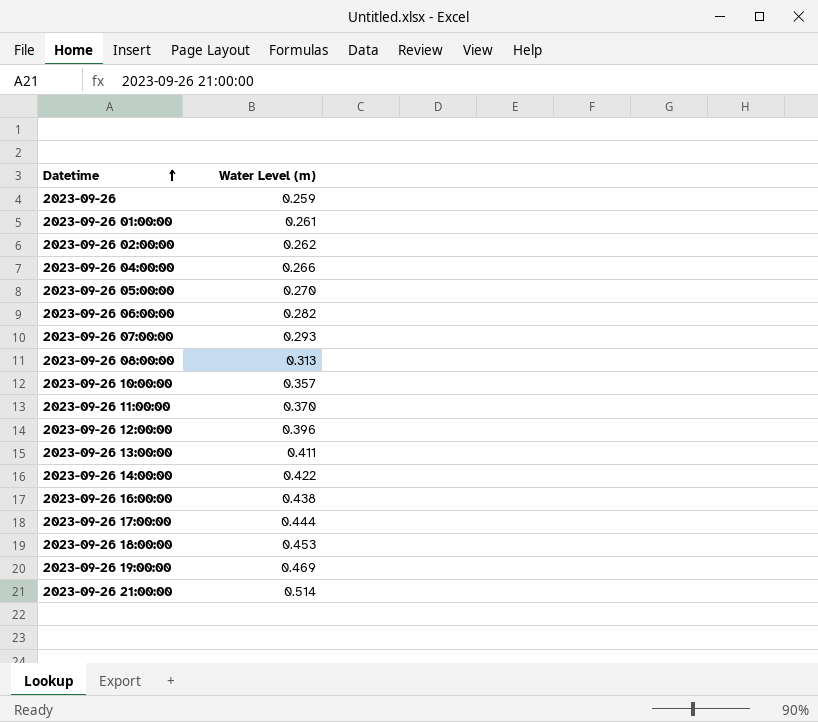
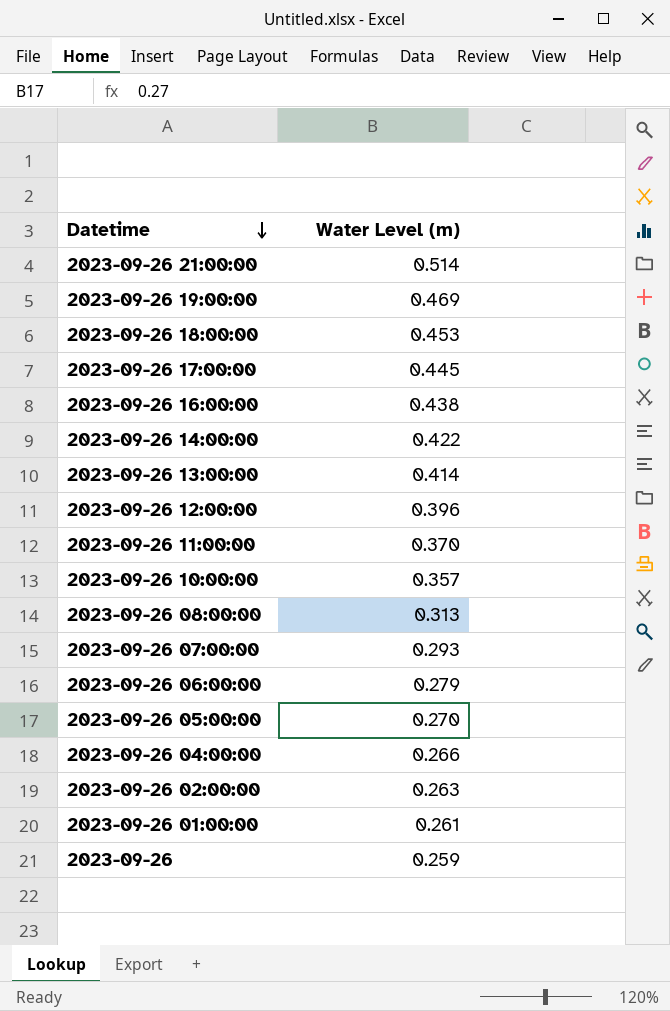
row order: Datetime ascending -> Datetime descending
2023-09-26 17:00:00 | Water Level (m): 0.444 -> 0.445
2023-09-26 13:00:00 | Water Level (m): 0.411 -> 0.414
2023-09-26 06:00:00 | Water Level (m): 0.282 -> 0.279
2023-09-26 02:00:00 | Water Level (m): 0.262 -> 0.263

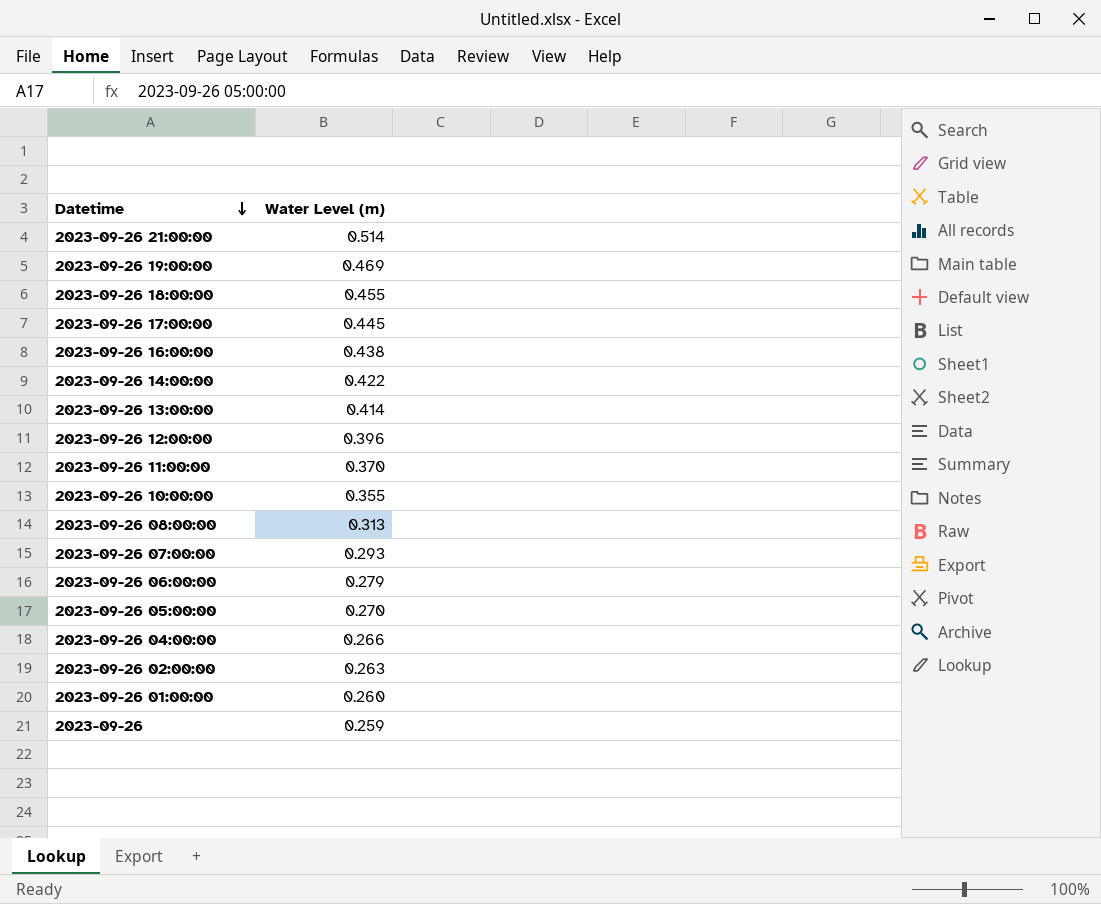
2023-09-26 18:00:00 | Water Level (m): 0.453 -> 0.455
2023-09-26 10:00:00 | Water Level (m): 0.357 -> 0.355
2023-09-26 01:00:00 | Water Level (m): 0.261 -> 0.260

